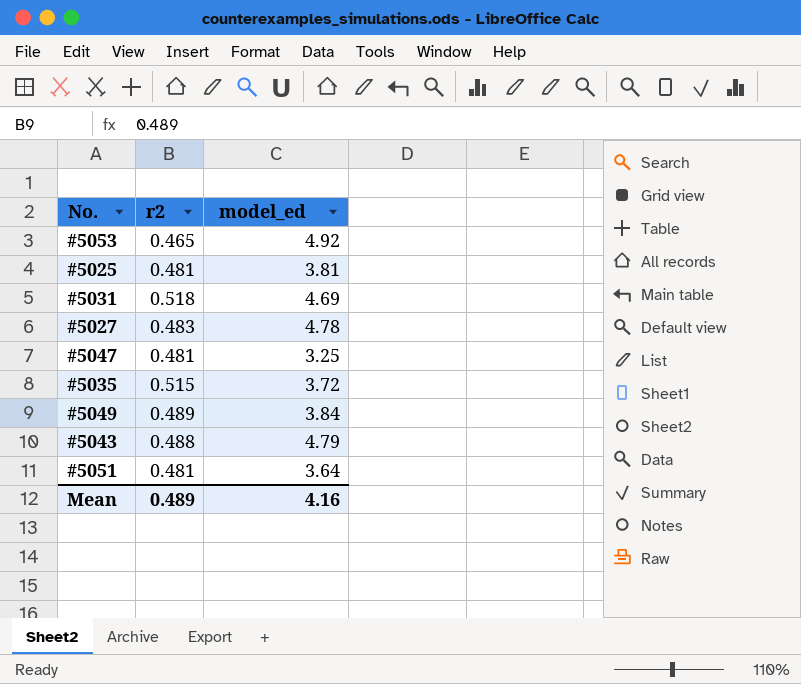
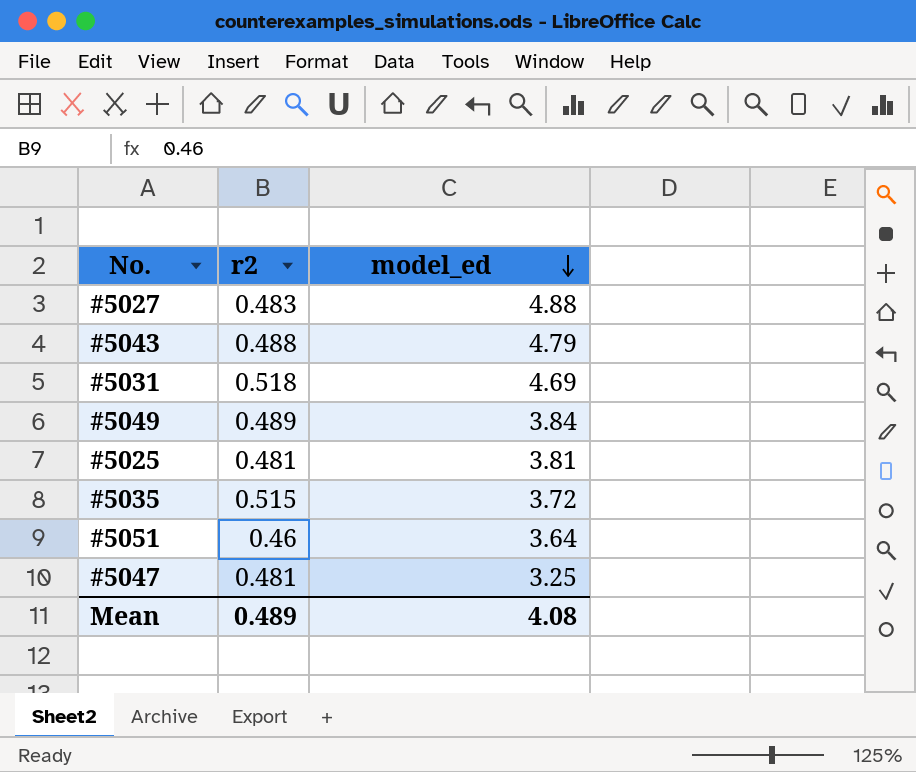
row order: none -> model_ed descending
row #5053: 0.465 | 4.92 -> none
#5027 | model_ed: 4.78 -> 4.88
#5051 | r2: 0.481 -> 0.46
Mean | model_ed: 4.16 -> 4.08

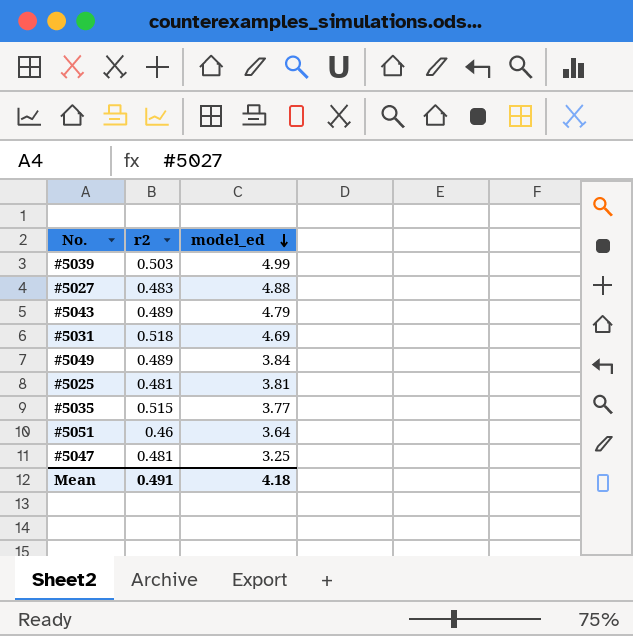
row #5039: none -> 0.503 | 4.99
#5043 | r2: 0.488 -> 0.489
#5035 | model_ed: 3.72 -> 3.77
Mean | r2: 0.489 -> 0.491
Mean | model_ed: 4.08 -> 4.18

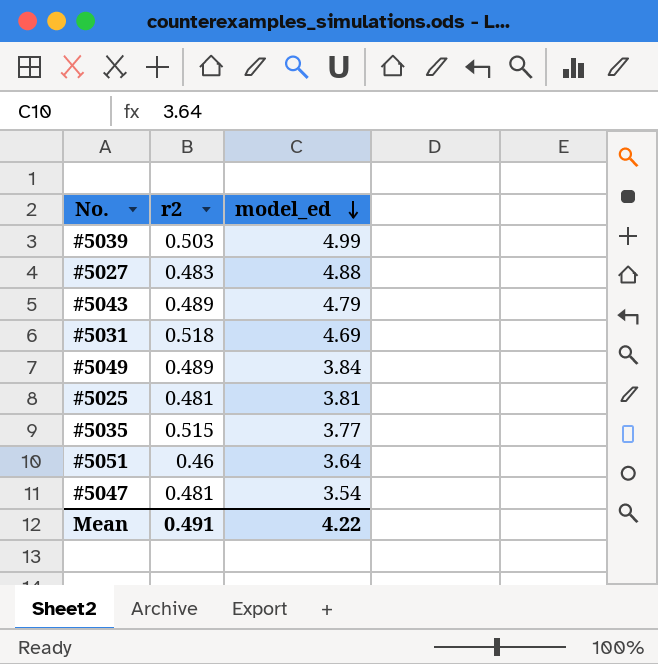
#5047 | model_ed: 3.25 -> 3.54
Mean | model_ed: 4.18 -> 4.22

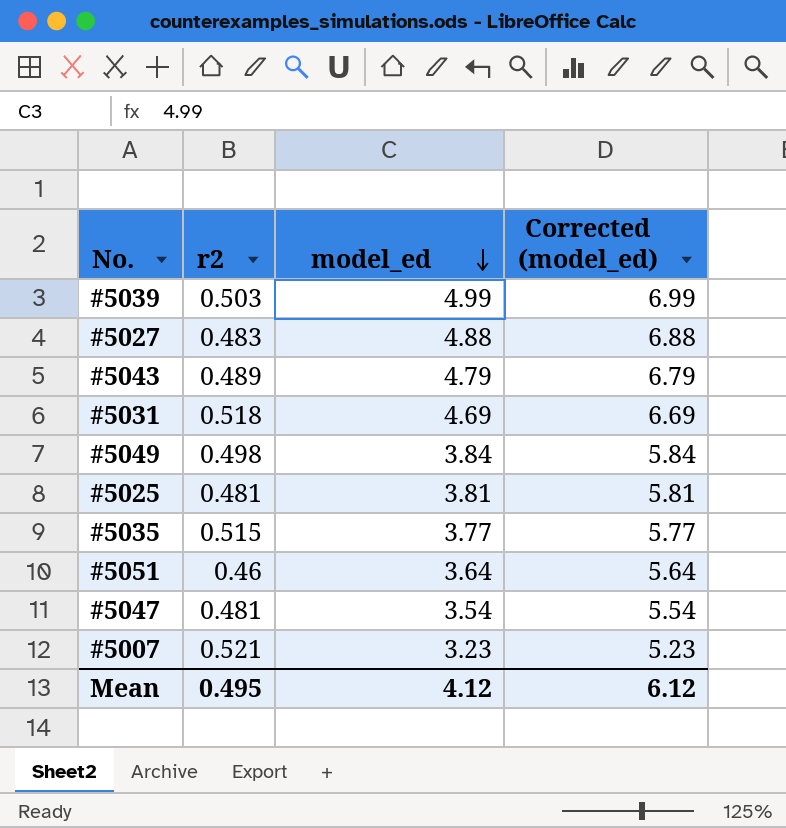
column Corrected (model_ed) | formula: none -> [model_ed] + 2
#5049 | r2: 0.489 -> 0.498
row #5007: none -> 0.521 | 3.23 | 5.23
Mean | r2: 0.491 -> 0.495
Mean | model_ed: 4.22 -> 4.12

